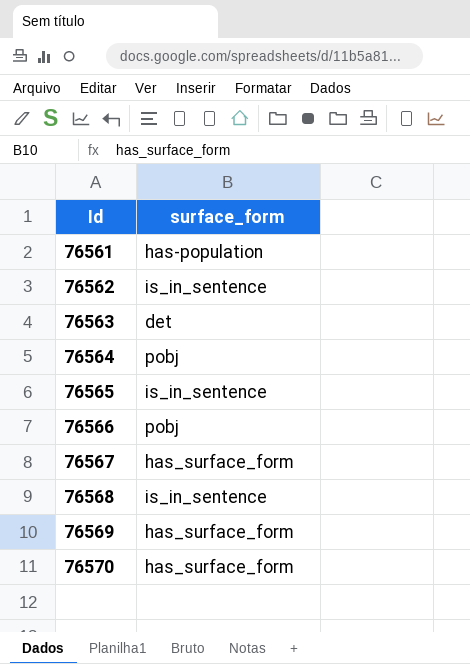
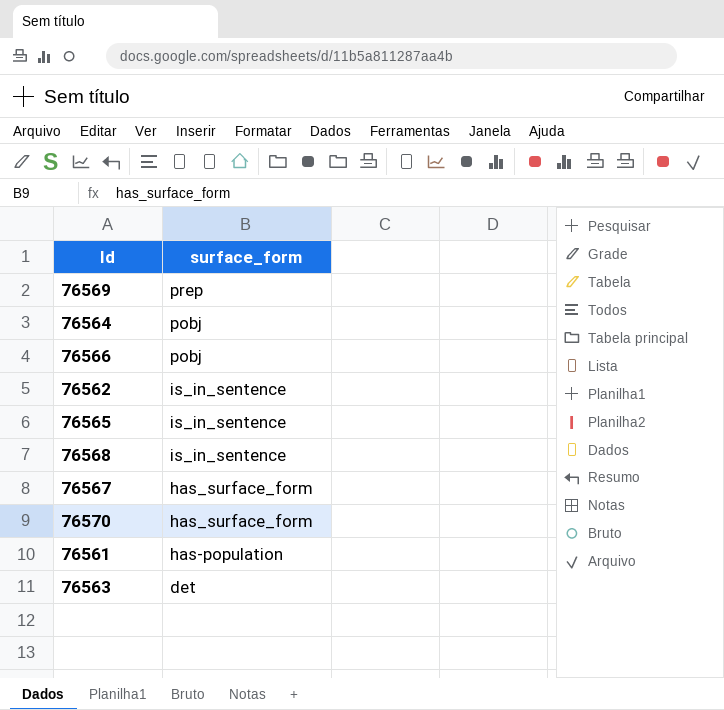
row order: Id ascending -> surface_form descending
76569 | surface_form: has_surface_form -> prep

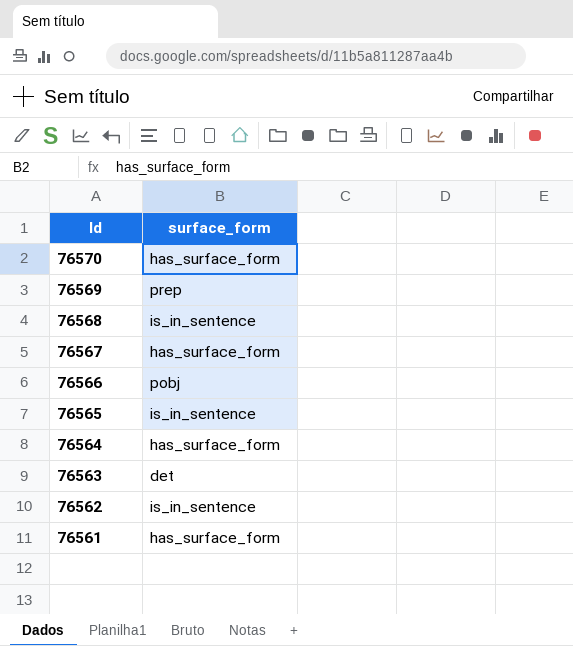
row order: surface_form descending -> Id descending
76564 | surface_form: pobj -> has_surface_form
76561 | surface_form: has-population -> has_surface_form

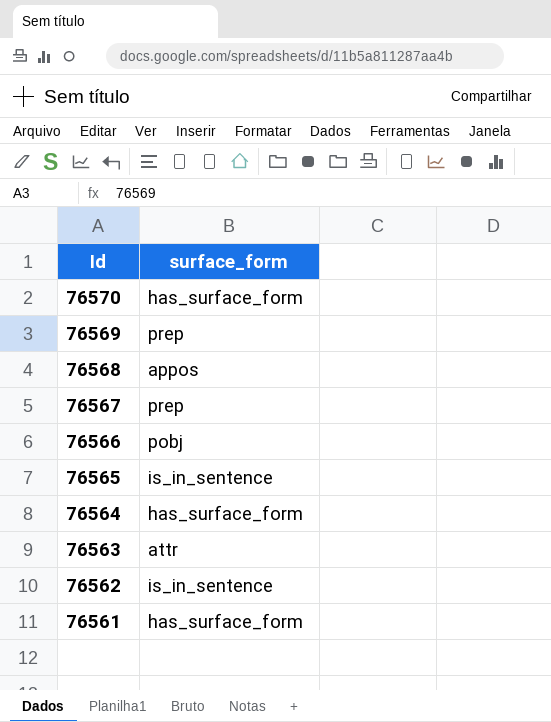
76568 | surface_form: is_in_sentence -> appos
76567 | surface_form: has_surface_form -> prep
76563 | surface_form: det -> attr

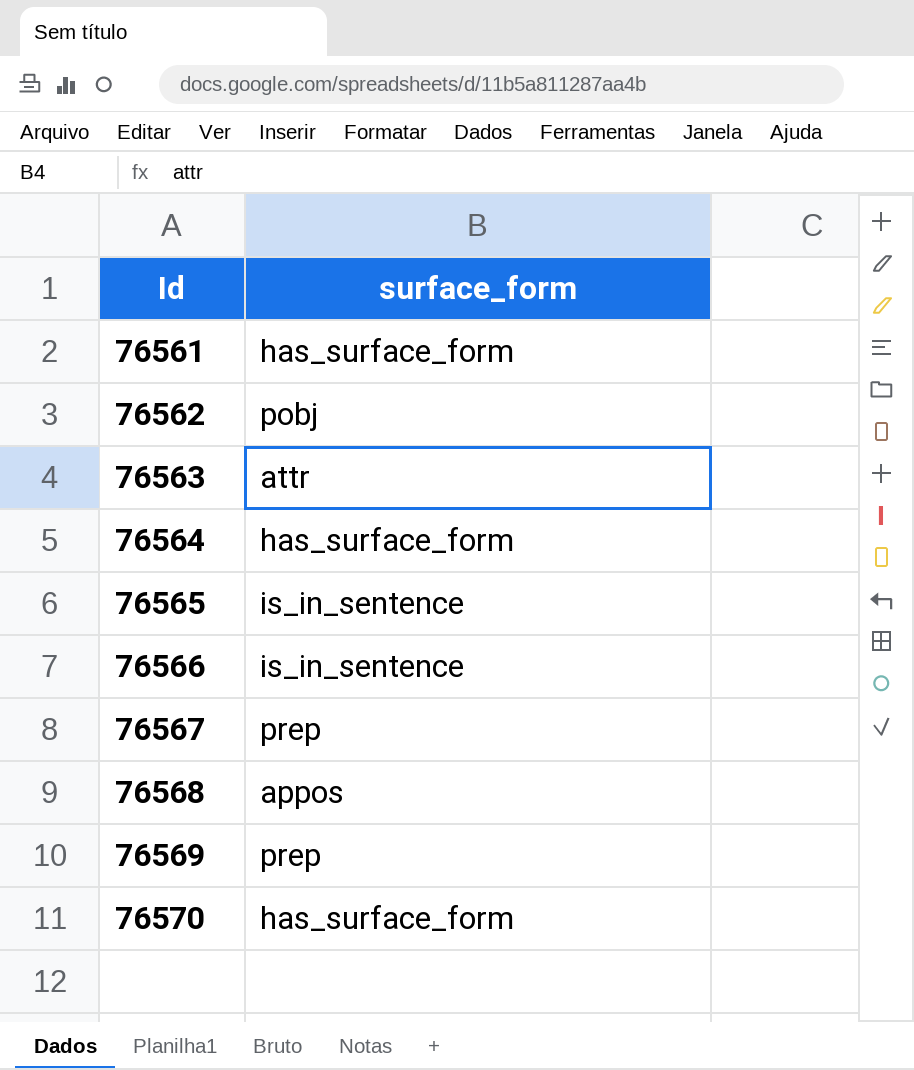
row order: Id descending -> Id ascending
76562 | surface_form: is_in_sentence -> pobj
76566 | surface_form: pobj -> is_in_sentence

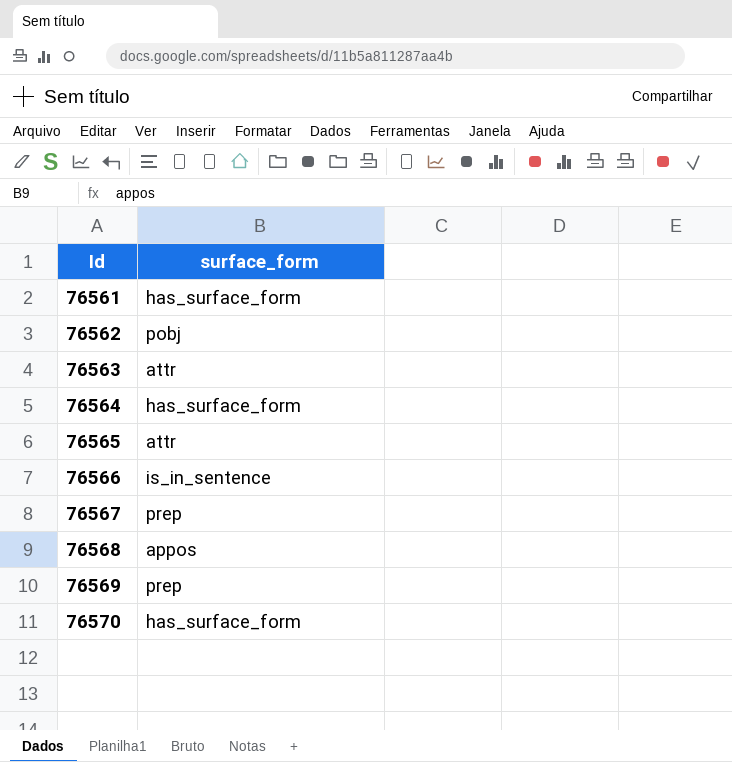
76565 | surface_form: is_in_sentence -> attr

